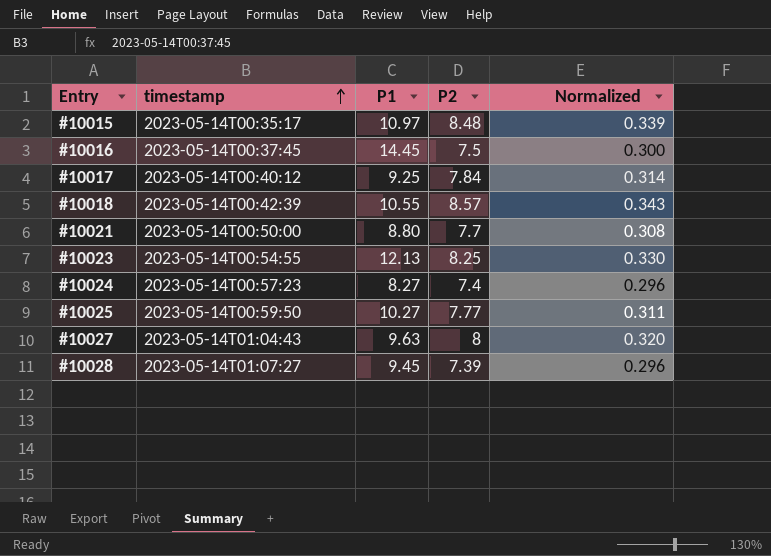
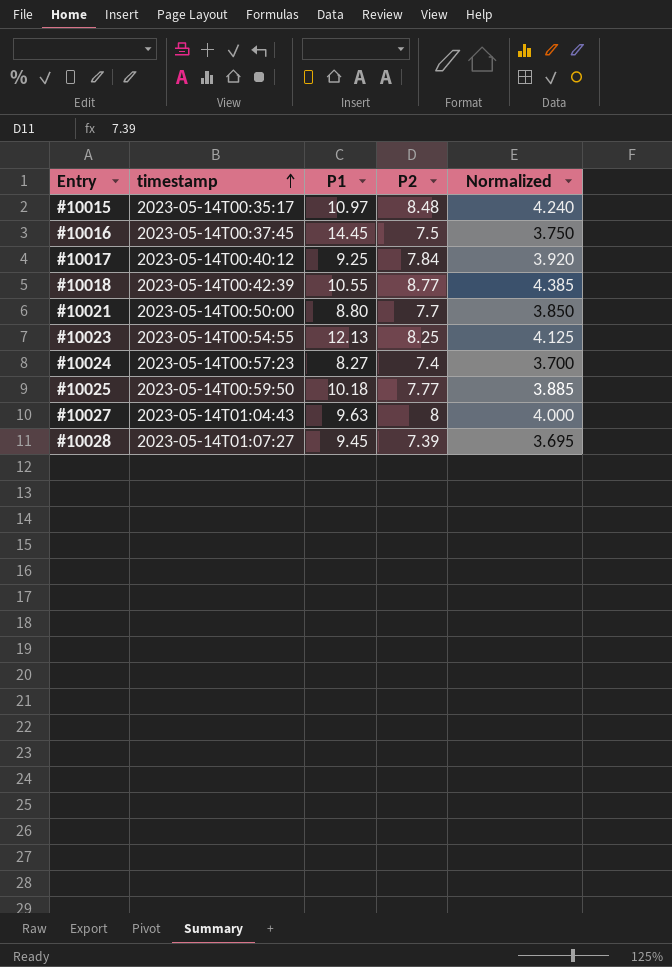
column Normalized | formula: [P2] * 0.04 -> [P2] * 0.5
#10018 | P2: 8.57 -> 8.77
#10025 | P1: 10.27 -> 10.18

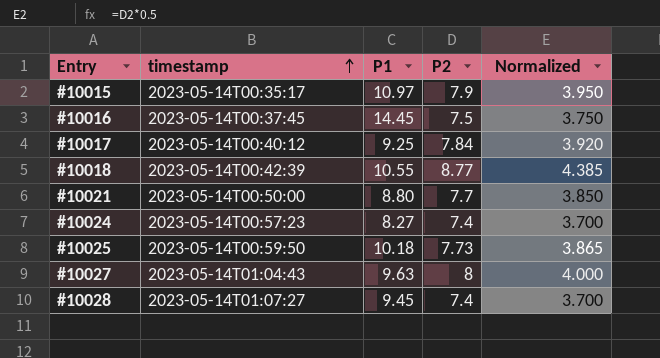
row #10023: 2023-05-14T00:54:55 | 12.13 | 8.25 | 4.125 -> none
#10015 | P2: 8.48 -> 7.9
#10015 | Normalized: 4.240 -> 3.950
#10025 | P2: 7.77 -> 7.73
#10025 | Normalized: 3.885 -> 3.865
#10028 | P2: 7.39 -> 7.4
#10028 | Normalized: 3.695 -> 3.700

